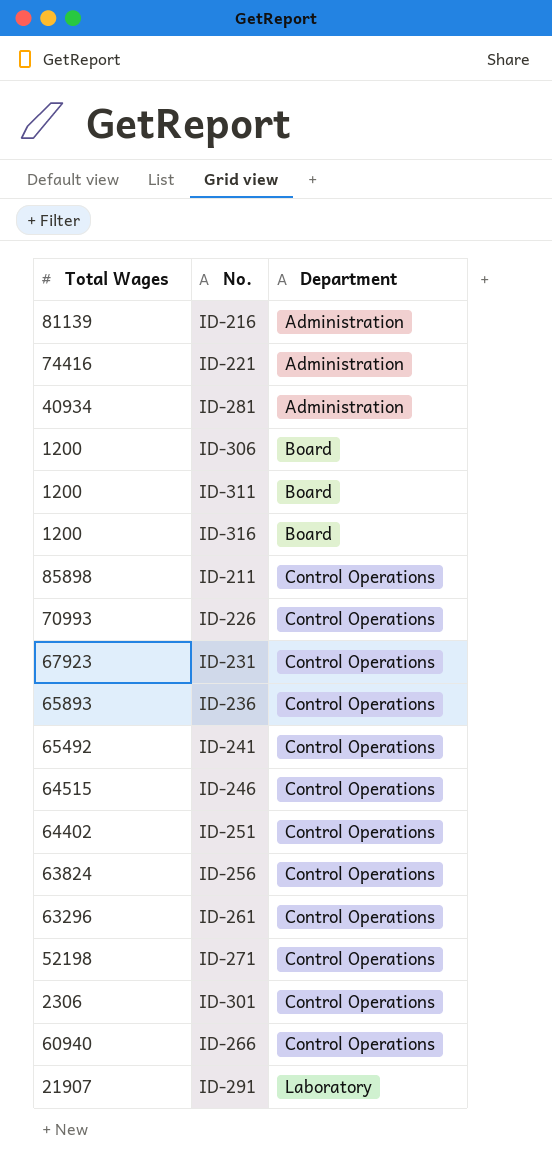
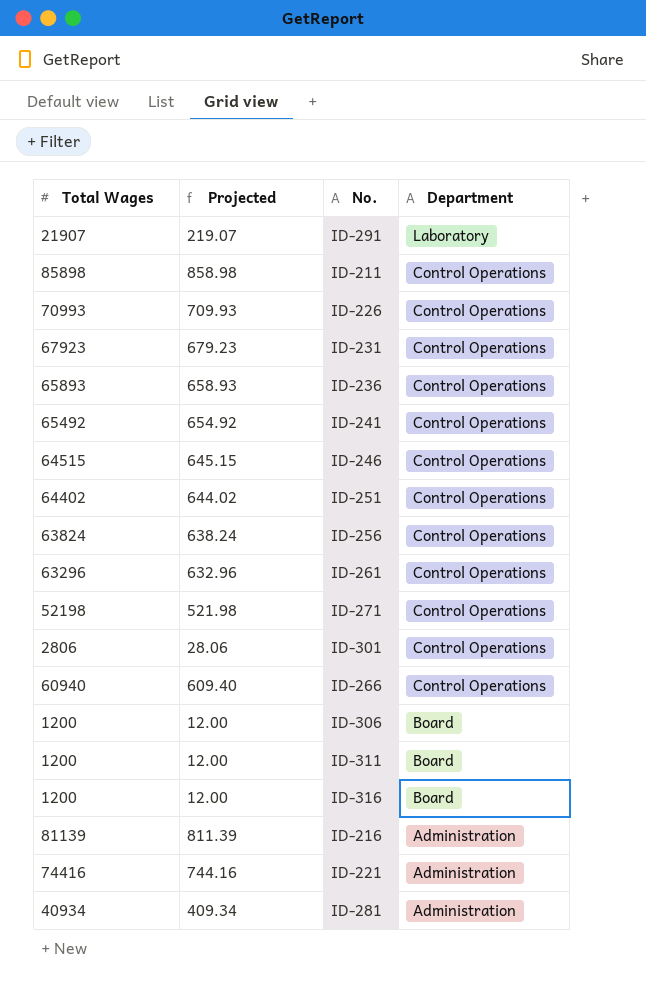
row order: Department ascending -> Department descending
column Projected | formula: none -> [Total Wages] * 0.01
ID-301 | Total Wages: 2306 -> 2806

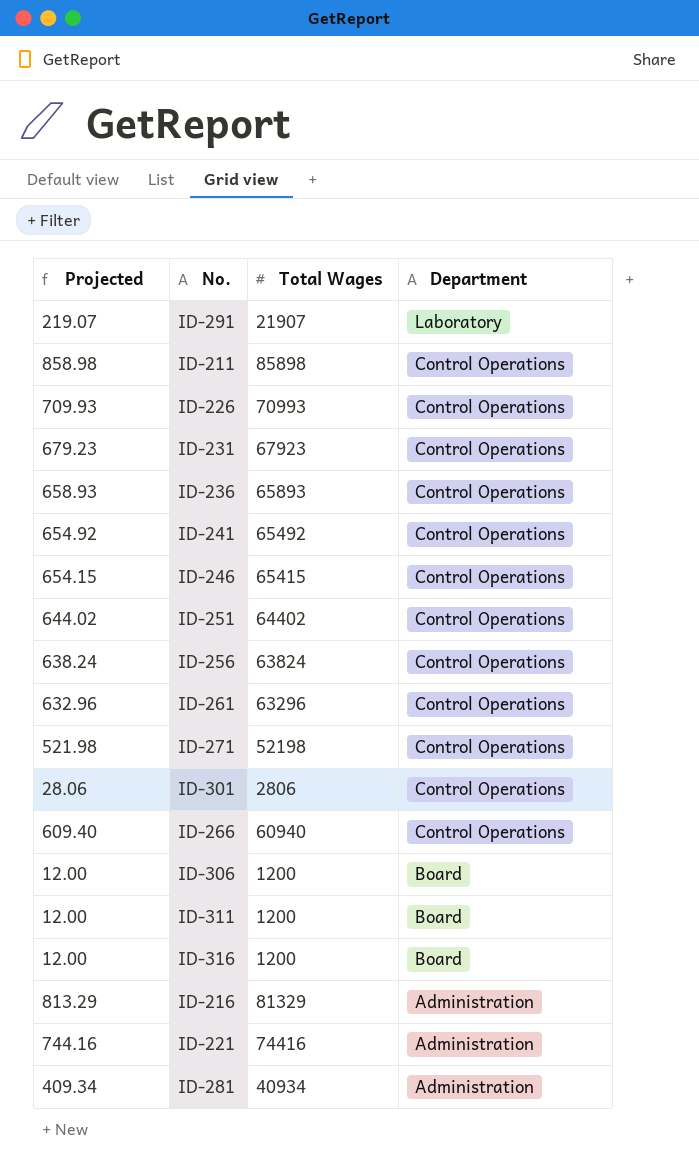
column Total Wages | position: 1 -> 3
ID-246 | Projected: 645.15 -> 654.15
ID-246 | Total Wages: 64515 -> 65415
ID-216 | Projected: 811.39 -> 813.29
ID-216 | Total Wages: 81139 -> 81329

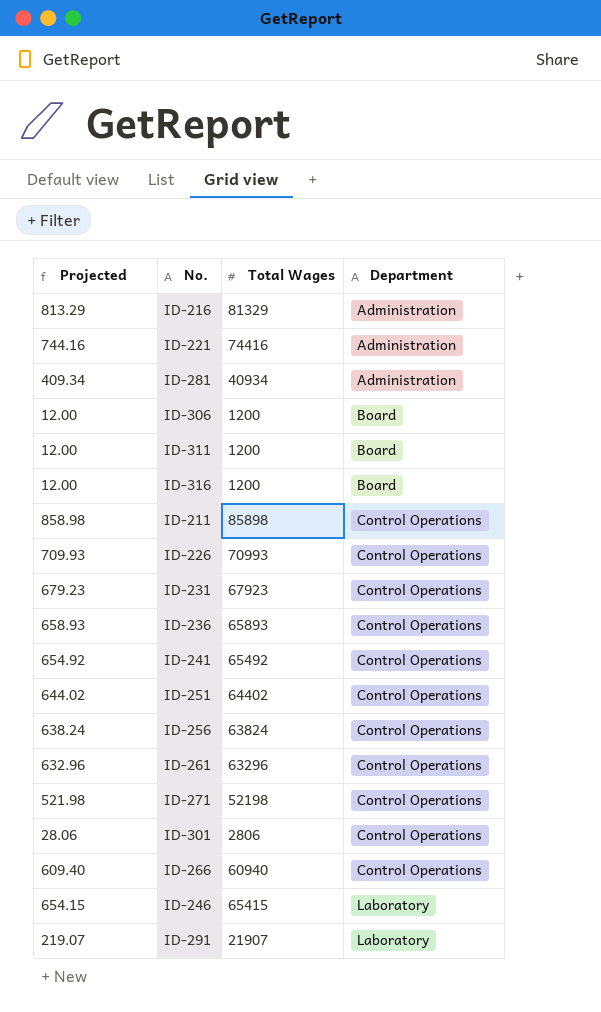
row order: Department descending -> Department ascending
ID-246 | Department: Control Operations -> Laboratory

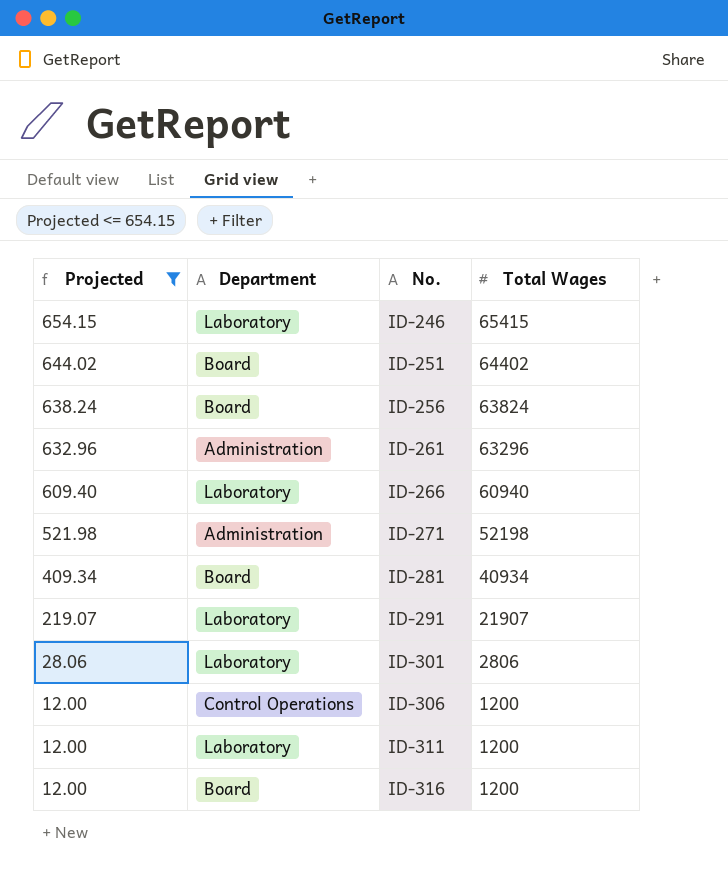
filter: none -> Projected <= 654.15
row order: Department ascending -> Projected descending
column Department | position: 4 -> 2
ID-251 | Department: Control Operations -> Board
ID-256 | Department: Control Operations -> Board
ID-261 | Department: Control Operations -> Administration
ID-266 | Department: Control Operations -> Laboratory
ID-271 | Department: Control Operations -> Administration
ID-281 | Department: Administration -> Board
ID-301 | Department: Control Operations -> Laboratory
ID-306 | Department: Board -> Control Operations
ID-311 | Department: Board -> Laboratory

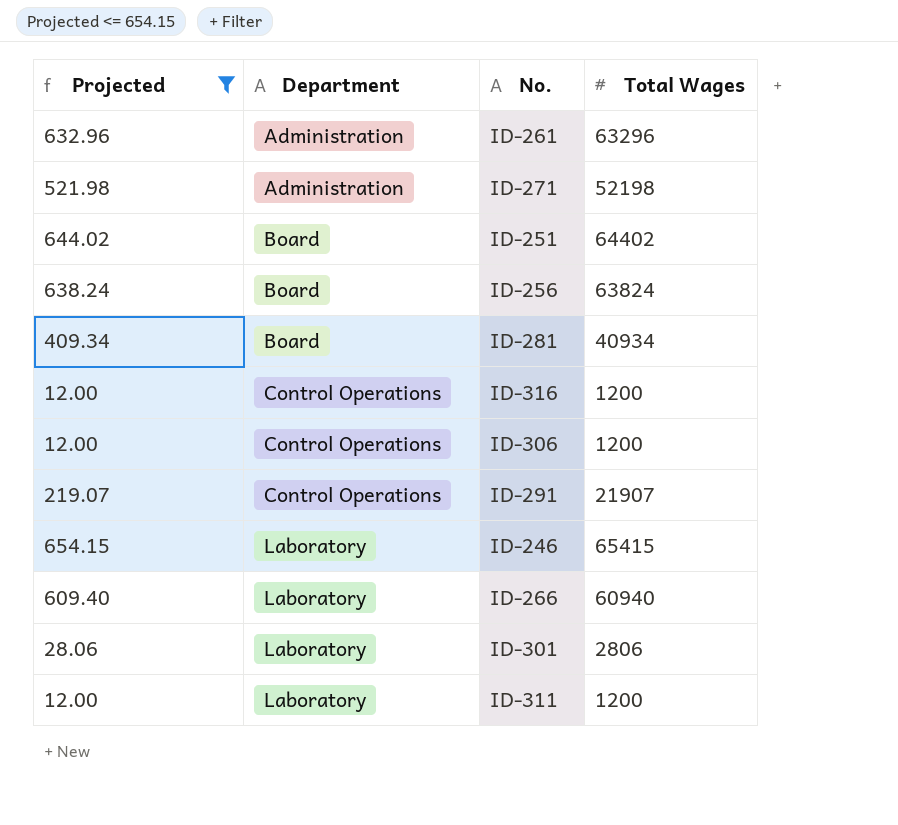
row order: Projected descending -> Department ascending
ID-316 | Department: Board -> Control Operations
ID-291 | Department: Laboratory -> Control Operations

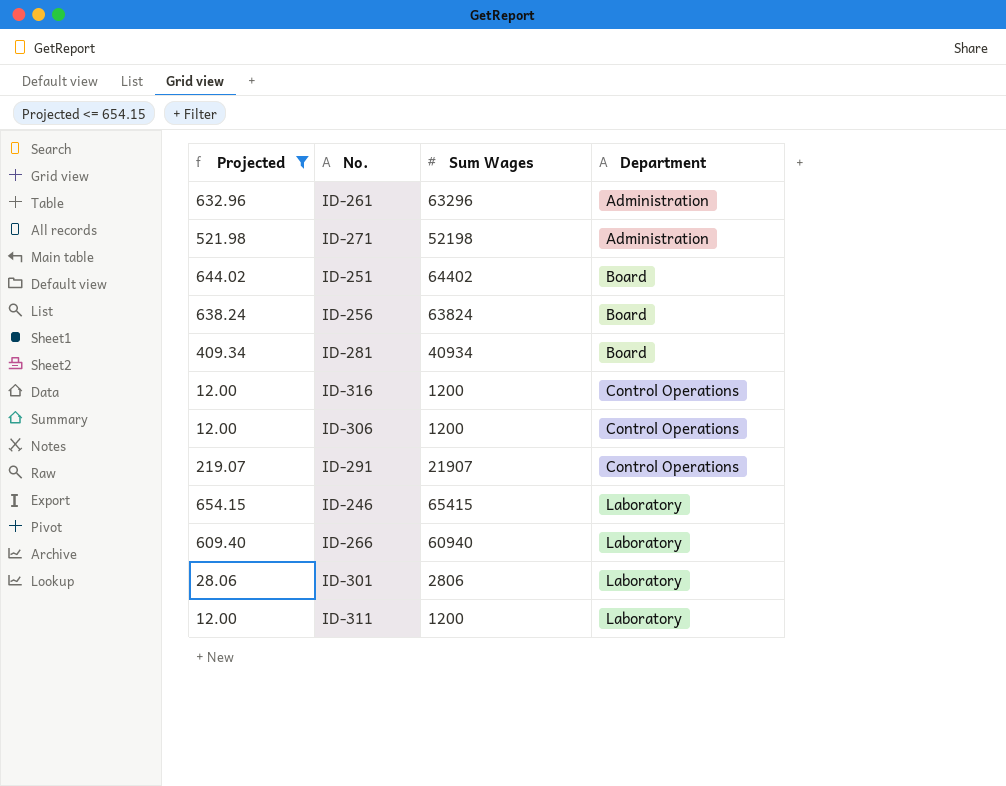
column name: Total Wages -> Sum Wages
column Department | position: 2 -> 4

